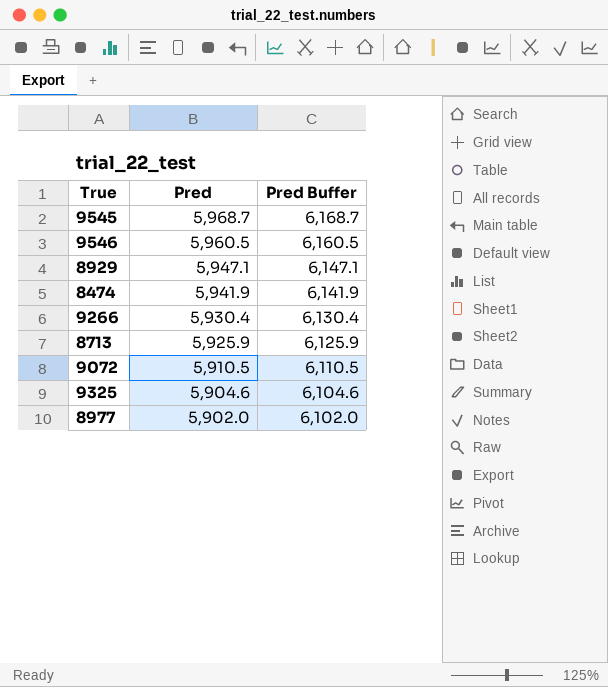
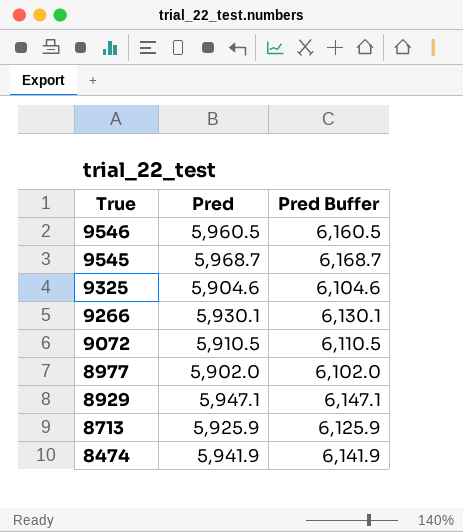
row order: Pred descending -> True descending
9266 | Pred: 5,930.4 -> 5,930.1
9266 | Pred Buffer: 6,130.4 -> 6,130.1

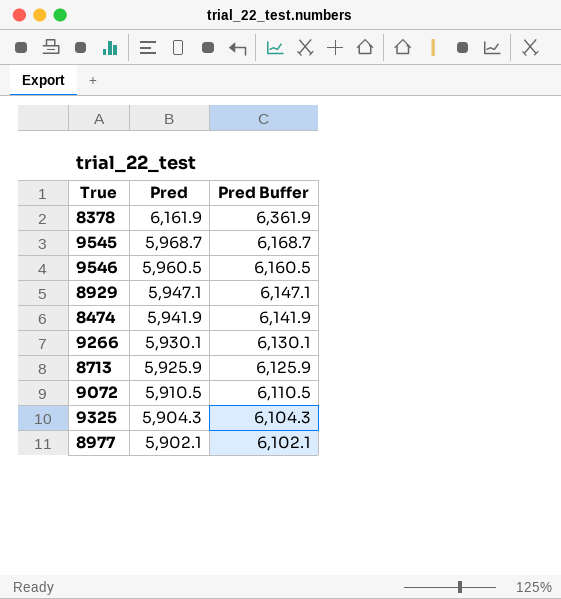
row order: True descending -> Pred descending
row 8378: none -> 6,161.9 | 6,361.9
9325 | Pred: 5,904.6 -> 5,904.3
9325 | Pred Buffer: 6,104.6 -> 6,104.3
8977 | Pred: 5,902.0 -> 5,902.1
8977 | Pred Buffer: 6,102.0 -> 6,102.1

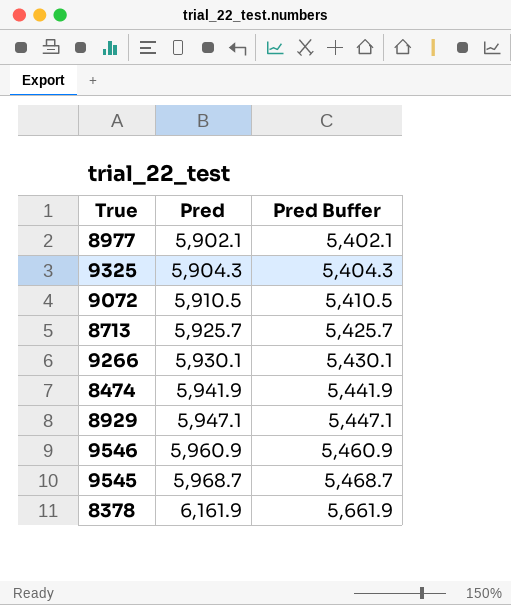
row order: Pred descending -> Pred ascending
column Pred Buffer | formula: [Pred] + 200 -> [Pred] - 500
8713 | Pred: 5,925.9 -> 5,925.7
9546 | Pred: 5,960.5 -> 5,960.9

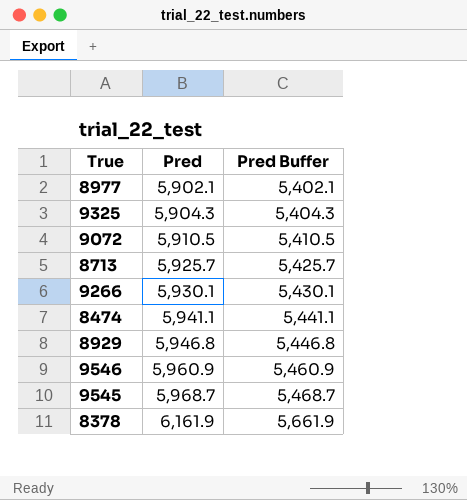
8474 | Pred: 5,941.9 -> 5,941.1
8474 | Pred Buffer: 5,441.9 -> 5,441.1
8929 | Pred: 5,947.1 -> 5,946.8
8929 | Pred Buffer: 5,447.1 -> 5,446.8

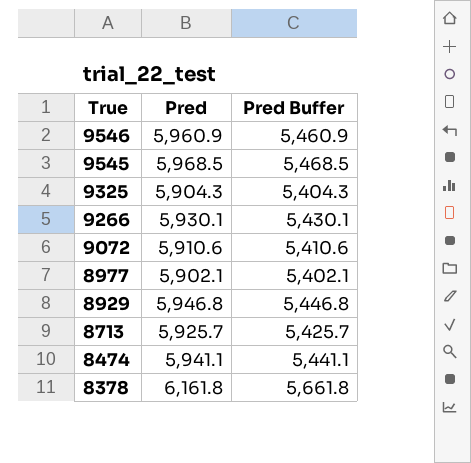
row order: Pred ascending -> True descending
9545 | Pred: 5,968.7 -> 5,968.5
9545 | Pred Buffer: 5,468.7 -> 5,468.5
9072 | Pred: 5,910.5 -> 5,910.6
9072 | Pred Buffer: 5,410.5 -> 5,410.6
8378 | Pred: 6,161.9 -> 6,161.8
8378 | Pred Buffer: 5,661.9 -> 5,661.8

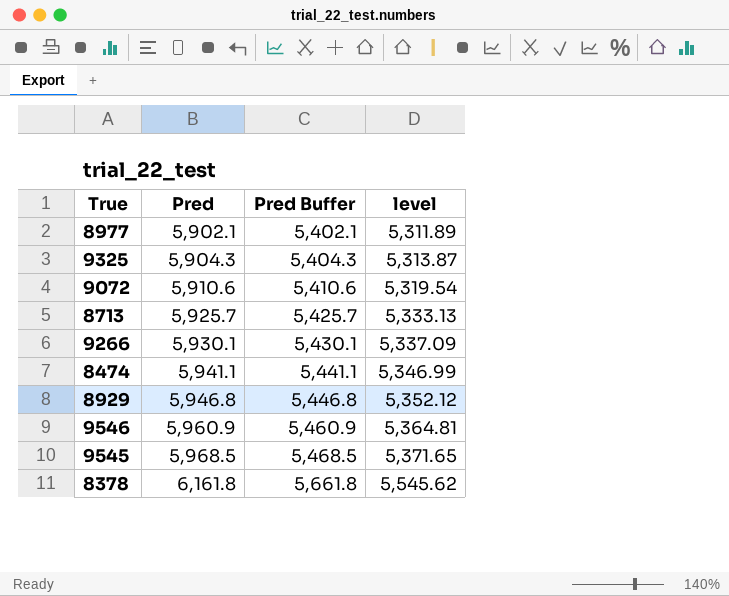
row order: True descending -> Pred ascending
column level | formula: none -> [Pred] * 0.9

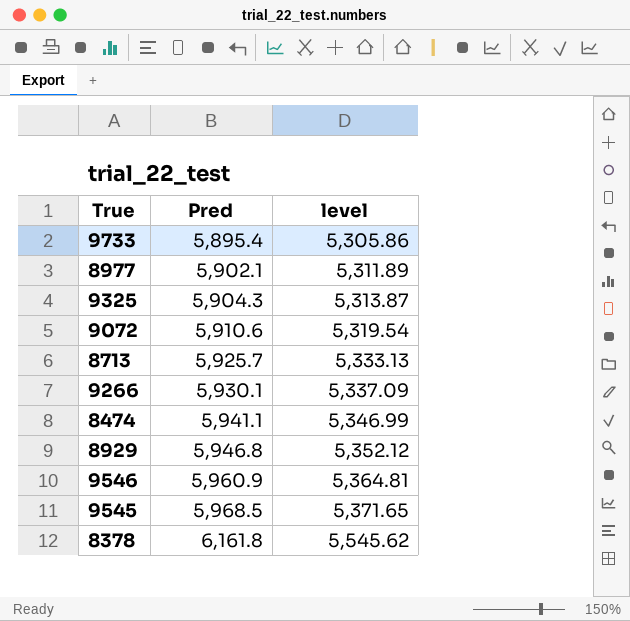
column Pred Buffer | formula: [Pred] - 500 -> none
row 9733: none -> 5,895.4 | 5,305.86

